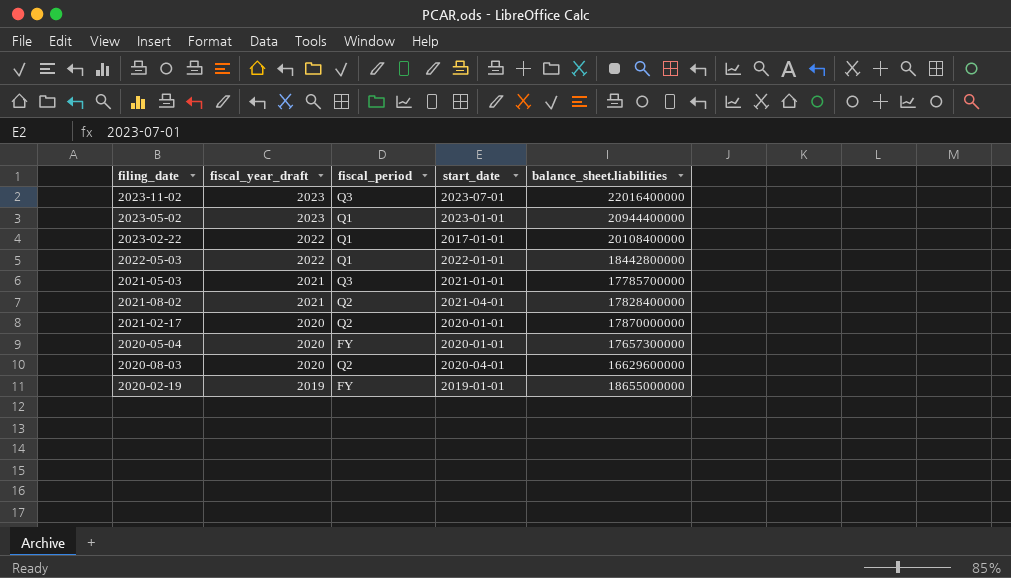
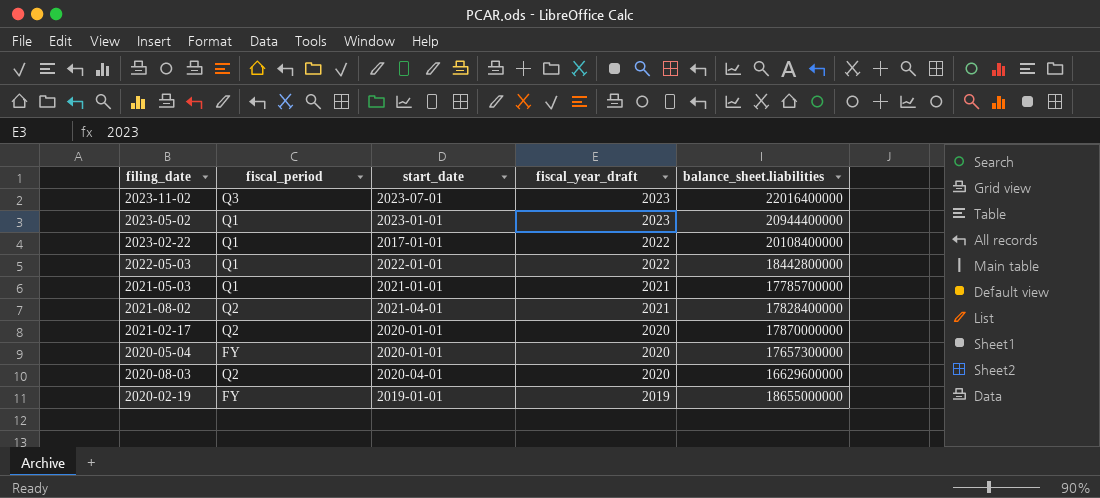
column fiscal_year_draft | position: 2 -> 4
2021-05-03 | fiscal_period: Q3 -> Q1

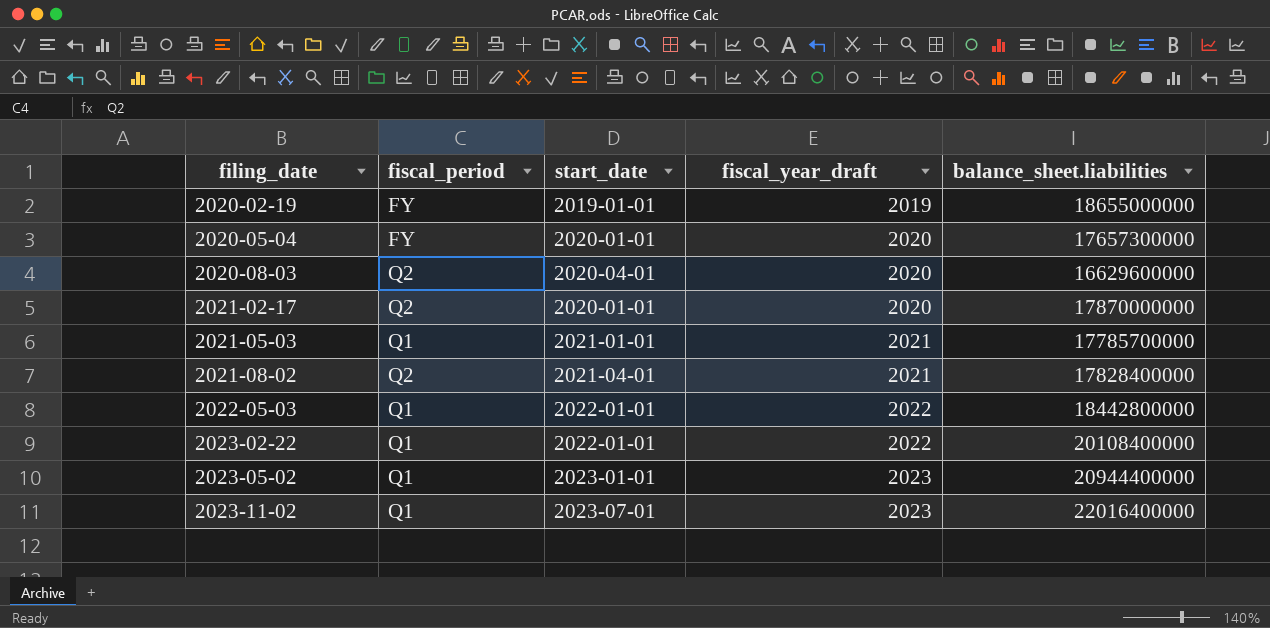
row order: fiscal_year_draft descending -> filing_date ascending
2023-02-22 | start_date: 2017-01-01 -> 2022-01-01
2023-11-02 | fiscal_period: Q3 -> Q1

